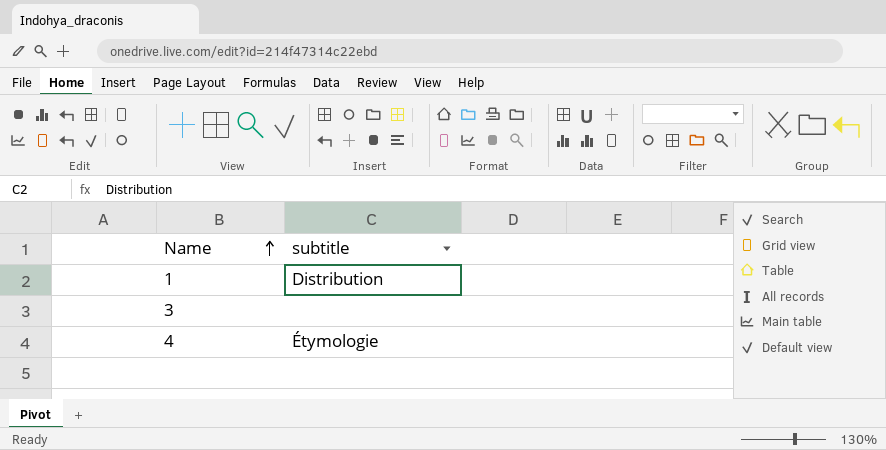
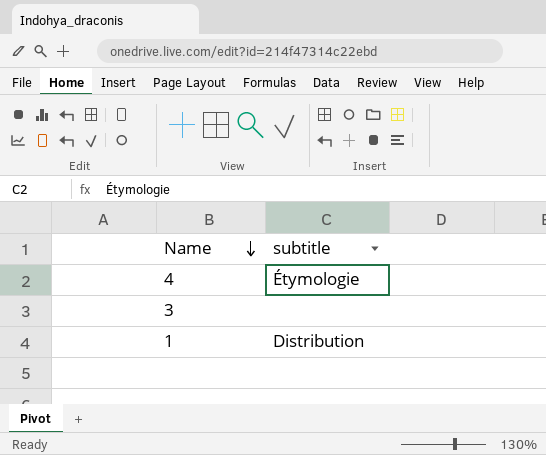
row order: Name ascending -> Name descending

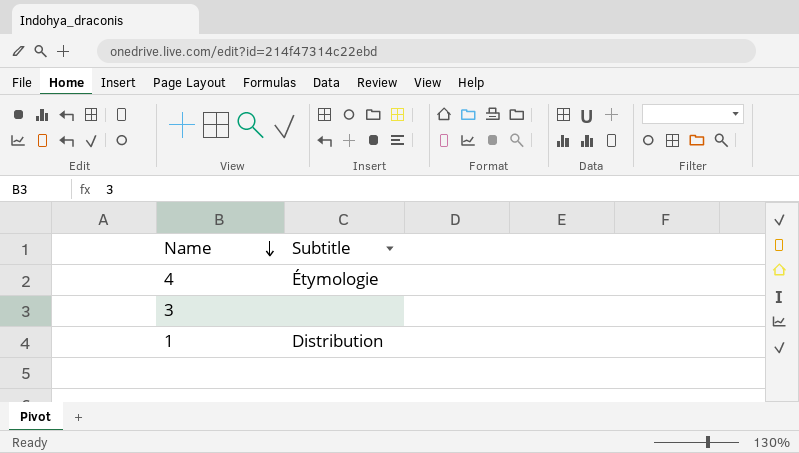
column name: subtitle -> Subtitle

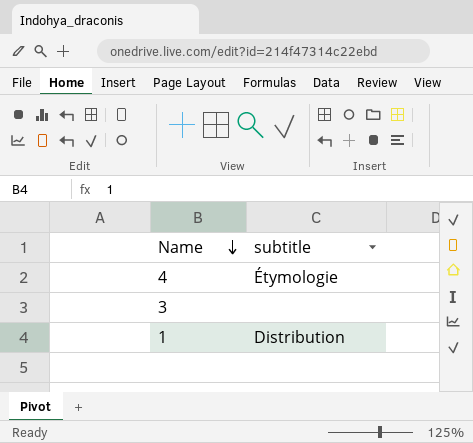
column name: Subtitle -> subtitle

